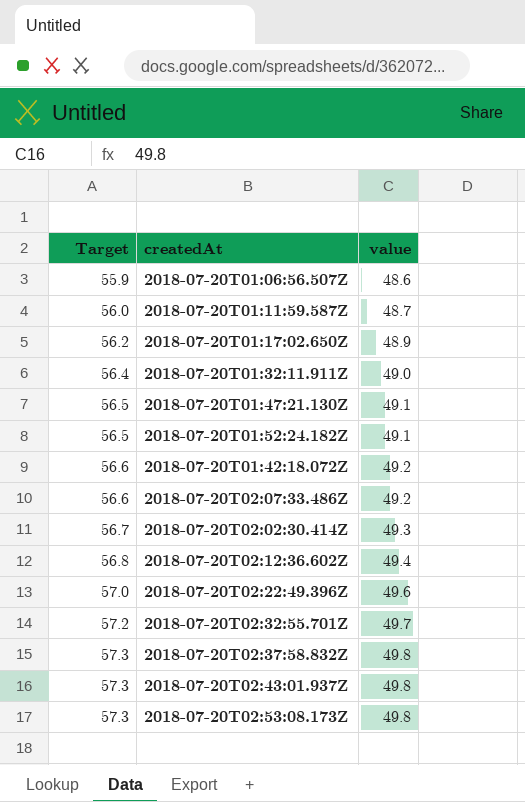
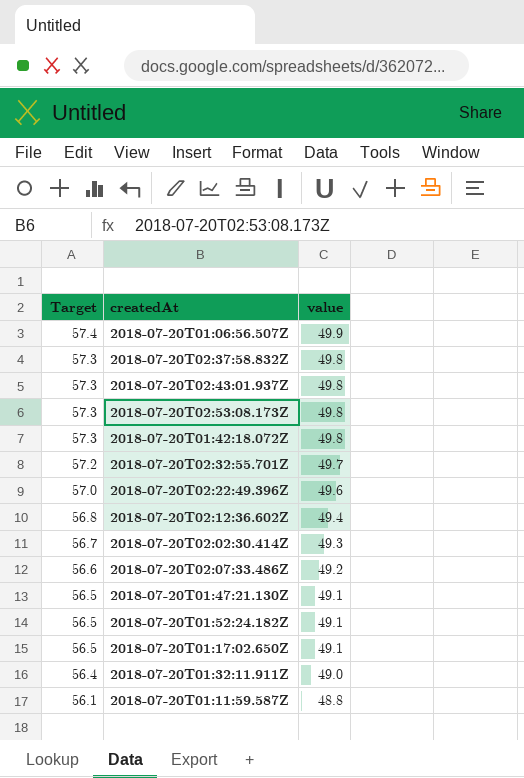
row order: Target ascending -> Target descending
2018-07-20T01:06:56.507Z | Target: 55.9 -> 57.4
2018-07-20T01:06:56.507Z | value: 48.6 -> 49.9
2018-07-20T01:42:18.072Z | Target: 56.6 -> 57.3
2018-07-20T01:42:18.072Z | value: 49.2 -> 49.8
2018-07-20T01:17:02.650Z | Target: 56.2 -> 56.5
2018-07-20T01:17:02.650Z | value: 48.9 -> 49.1
2018-07-20T01:11:59.587Z | Target: 56.0 -> 56.1
2018-07-20T01:11:59.587Z | value: 48.7 -> 48.8

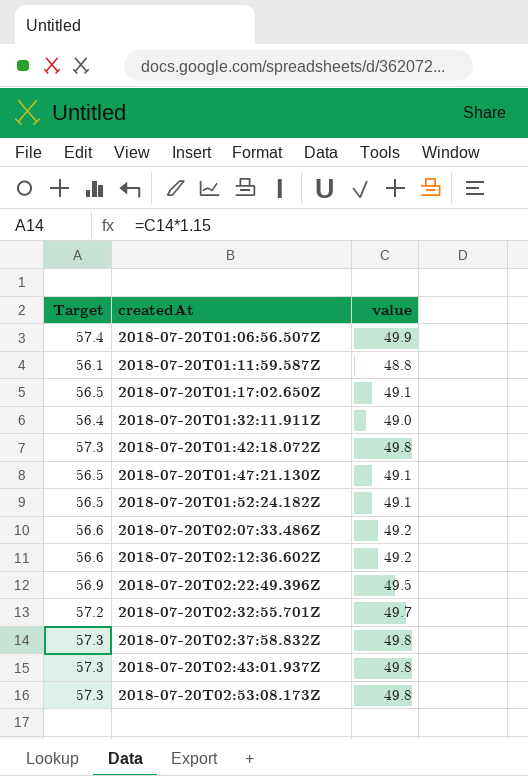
row order: Target descending -> createdAt ascending
row 2018-07-20T02:02:30.414Z: 56.7 | 49.3 -> none
2018-07-20T02:12:36.602Z | Target: 56.8 -> 56.6
2018-07-20T02:12:36.602Z | value: 49.4 -> 49.2
2018-07-20T02:22:49.396Z | Target: 57.0 -> 56.9
2018-07-20T02:22:49.396Z | value: 49.6 -> 49.5

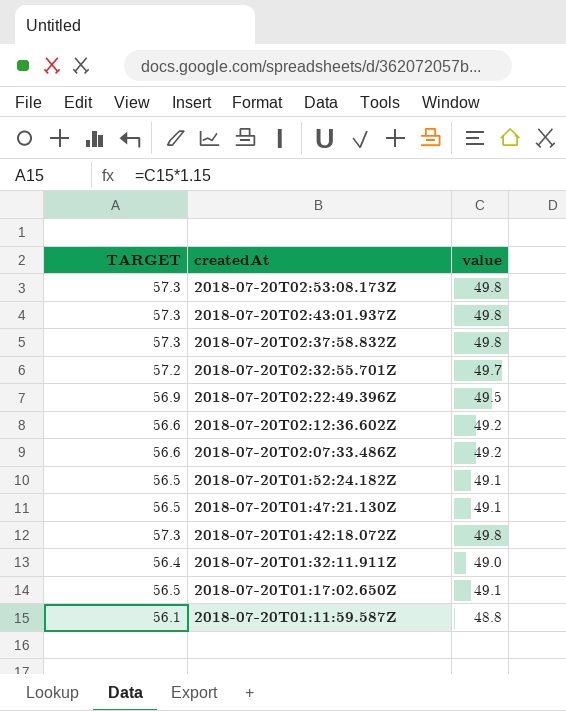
row order: createdAt ascending -> createdAt descending
column name: Target -> TARGET
row 2018-07-20T01:06:56.507Z: 57.4 | 49.9 -> none

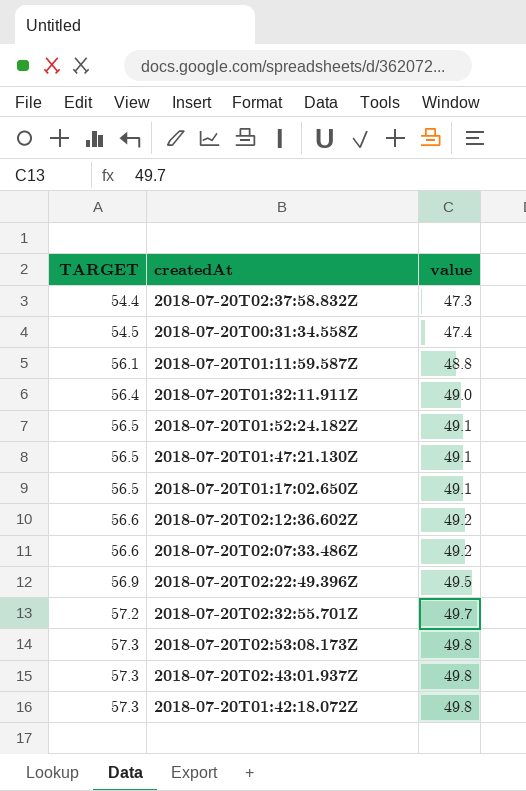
row order: createdAt descending -> TARGET ascending
2018-07-20T02:37:58.832Z | TARGET: 57.3 -> 54.4
2018-07-20T02:37:58.832Z | value: 49.8 -> 47.3
row 2018-07-20T00:31:34.558Z: none -> 54.5 | 47.4

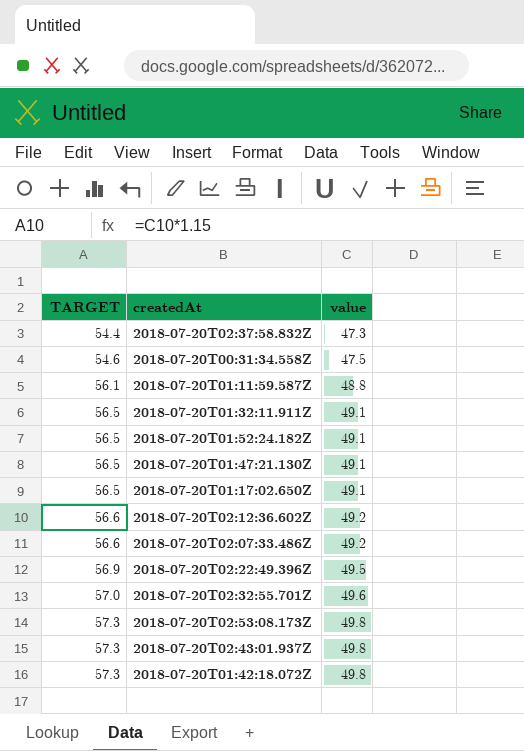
2018-07-20T00:31:34.558Z | TARGET: 54.5 -> 54.6
2018-07-20T00:31:34.558Z | value: 47.4 -> 47.5
2018-07-20T01:32:11.911Z | TARGET: 56.4 -> 56.5
2018-07-20T01:32:11.911Z | value: 49.0 -> 49.1
2018-07-20T02:32:55.701Z | TARGET: 57.2 -> 57.0
2018-07-20T02:32:55.701Z | value: 49.7 -> 49.6

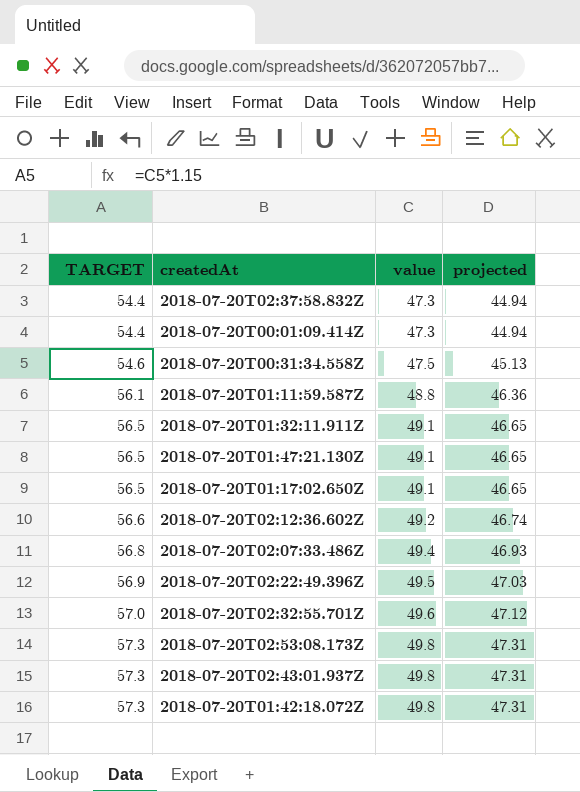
column projected | formula: none -> [value] * 0.95
row 2018-07-20T01:52:24.182Z: 56.5 | 49.1 -> none
row 2018-07-20T00:01:09.414Z: none -> 54.4 | 47.3 | 44.94
2018-07-20T02:07:33.486Z | TARGET: 56.6 -> 56.8
2018-07-20T02:07:33.486Z | value: 49.2 -> 49.4

